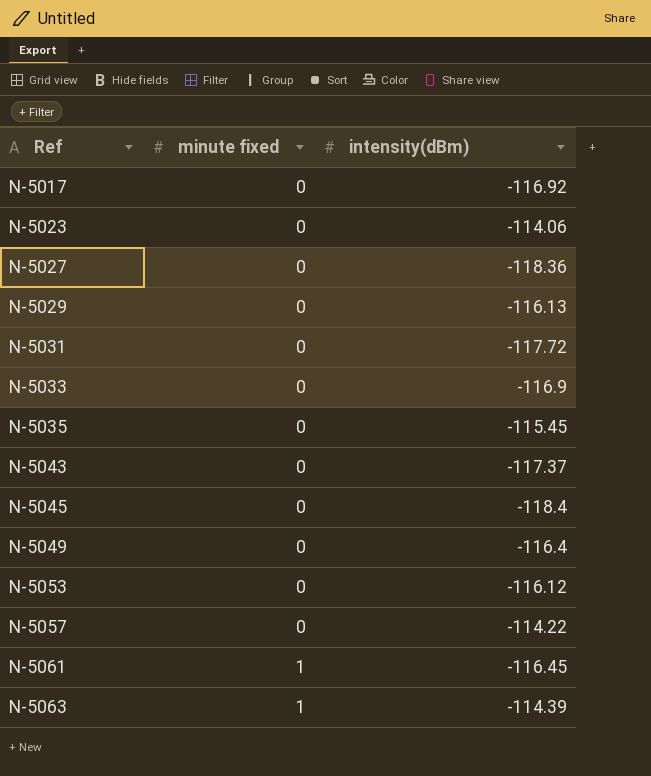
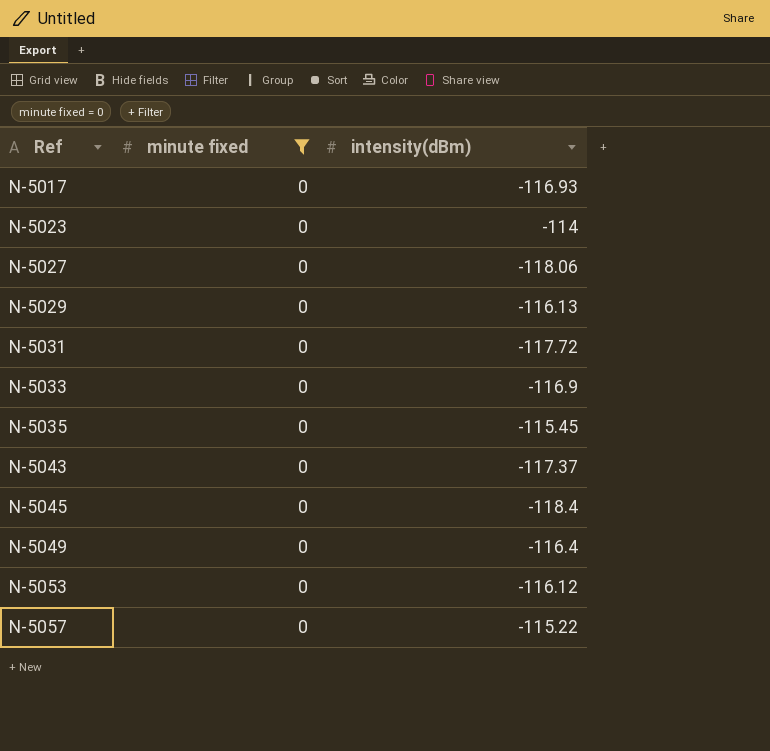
filter: none -> minute fixed = 0
N-5017 | intensity(dBm): -116.92 -> -116.93
N-5023 | intensity(dBm): -114.06 -> -114
N-5027 | intensity(dBm): -118.36 -> -118.06
N-5057 | intensity(dBm): -114.22 -> -115.22

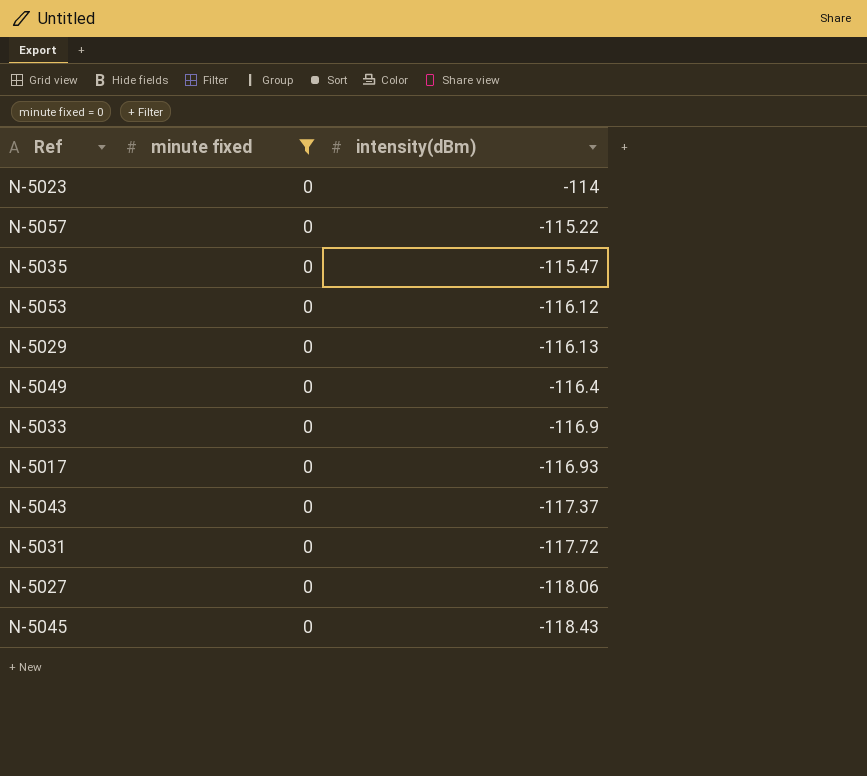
row order: Ref ascending -> intensity(dBm) descending
N-5035 | intensity(dBm): -115.45 -> -115.47
N-5045 | intensity(dBm): -118.4 -> -118.43

